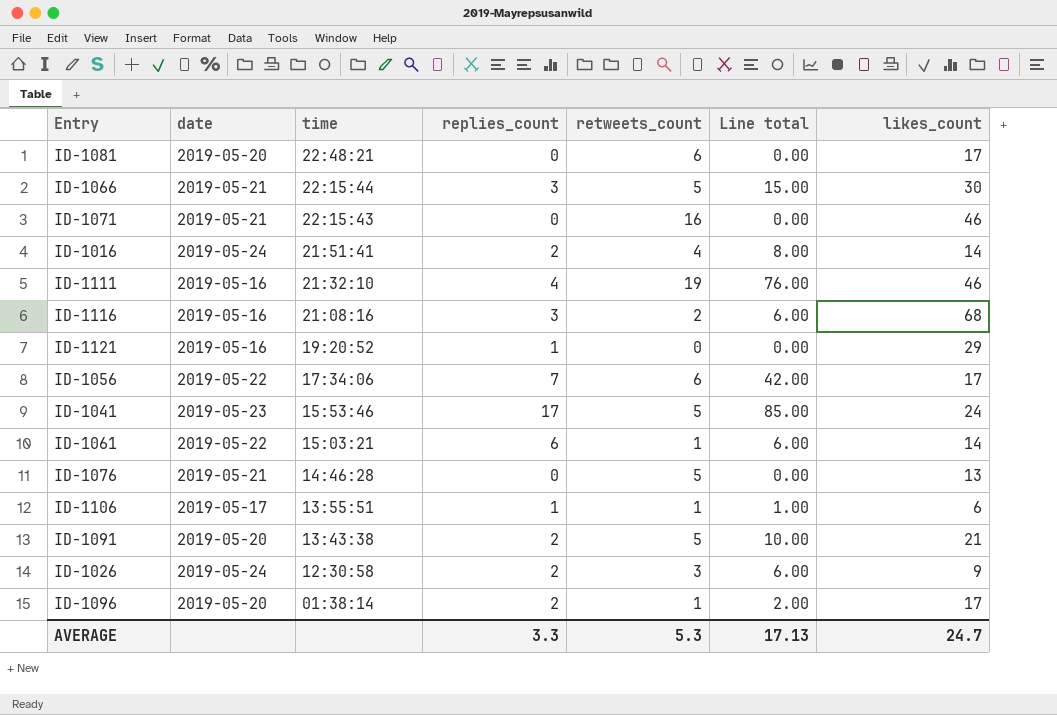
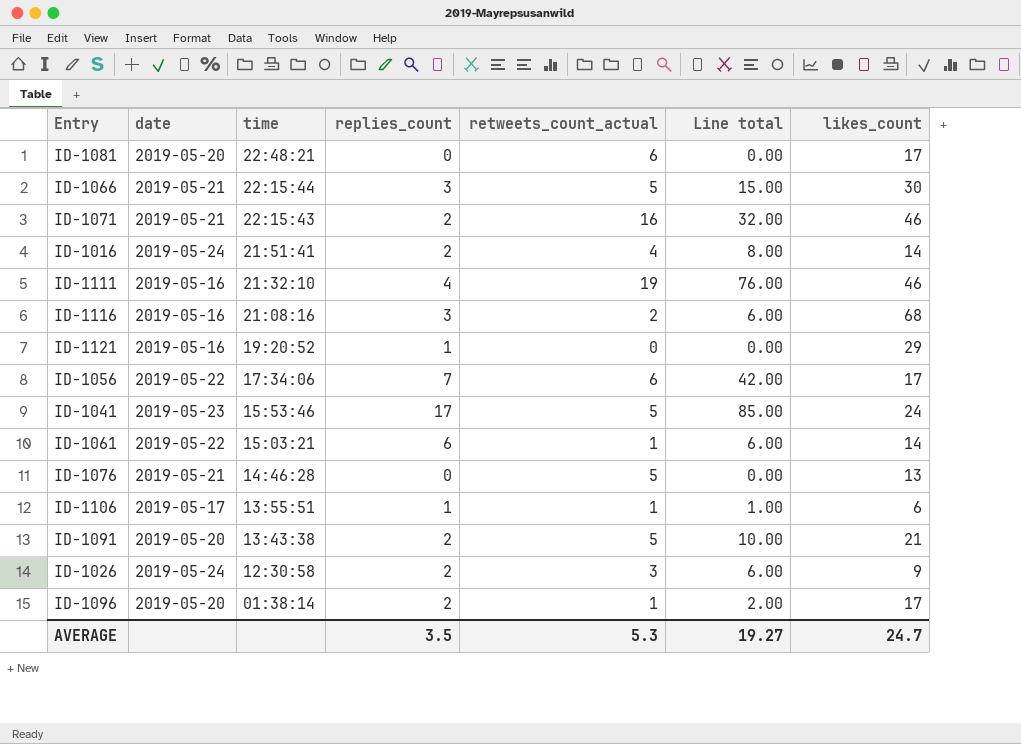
column name: retweets_count -> retweets_count_actual
ID-1071 | replies_count: 0 -> 2
ID-1071 | Line total: 0.00 -> 32.00
AVERAGE | replies_count: 3.3 -> 3.5
AVERAGE | Line total: 17.13 -> 19.27

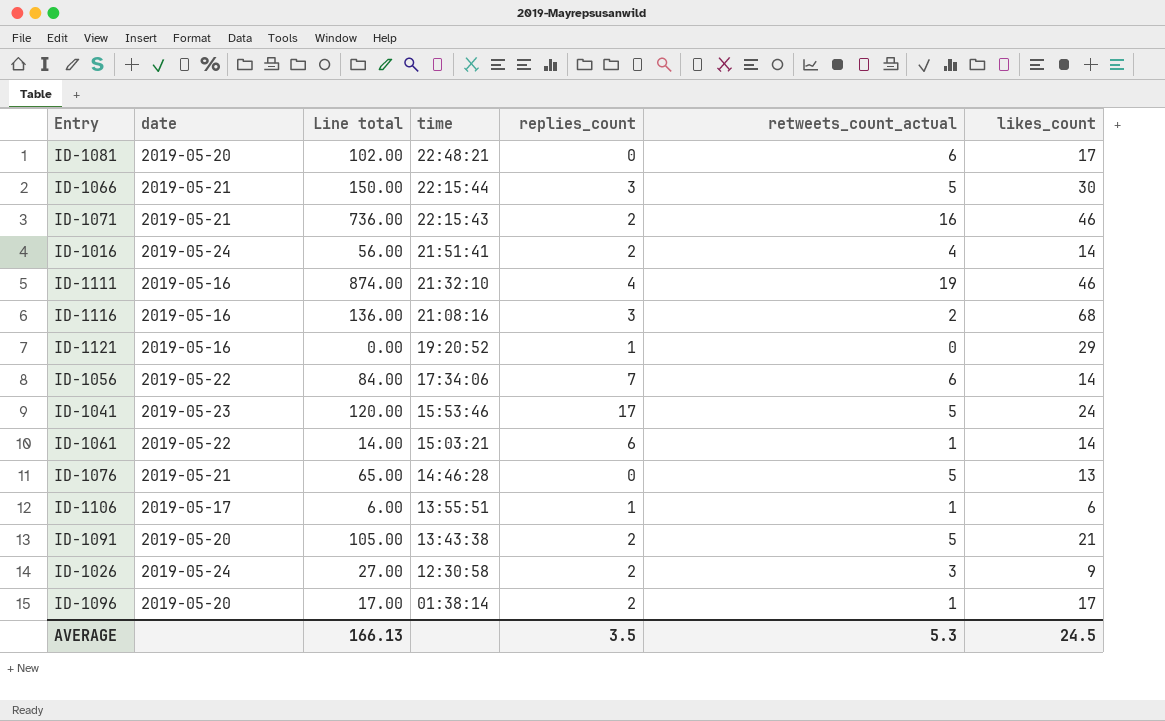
column Line total | formula: [replies_count] * [retweets_count_actual] -> [retweets_count_actual] * [likes_count]
column Line total | position: 6 -> 3
ID-1056 | likes_count: 17 -> 14
AVERAGE | Line total: 19.27 -> 166.13
AVERAGE | likes_count: 24.7 -> 24.5

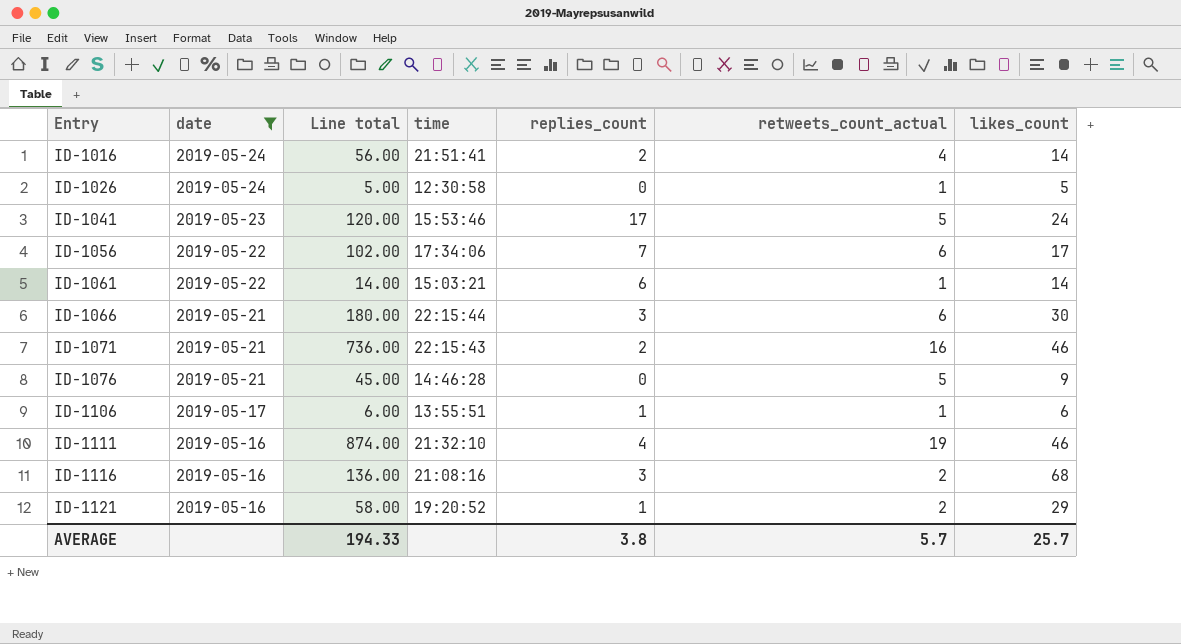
filter: none -> date != 2019-05-20
row order: time descending -> Entry ascending
ID-1026 | Line total: 27.00 -> 5.00
ID-1026 | replies_count: 2 -> 0
ID-1026 | retweets_count_actual: 3 -> 1
ID-1026 | likes_count: 9 -> 5
ID-1056 | Line total: 84.00 -> 102.00
ID-1056 | likes_count: 14 -> 17
ID-1066 | Line total: 150.00 -> 180.00
ID-1066 | retweets_count_actual: 5 -> 6
ID-1076 | Line total: 65.00 -> 45.00
ID-1076 | likes_count: 13 -> 9
ID-1121 | Line total: 0.00 -> 58.00
ID-1121 | retweets_count_actual: 0 -> 2
AVERAGE | Line total: 166.13 -> 194.33
AVERAGE | replies_count: 3.5 -> 3.8
AVERAGE | retweets_count_actual: 5.3 -> 5.7
AVERAGE | likes_count: 24.5 -> 25.7

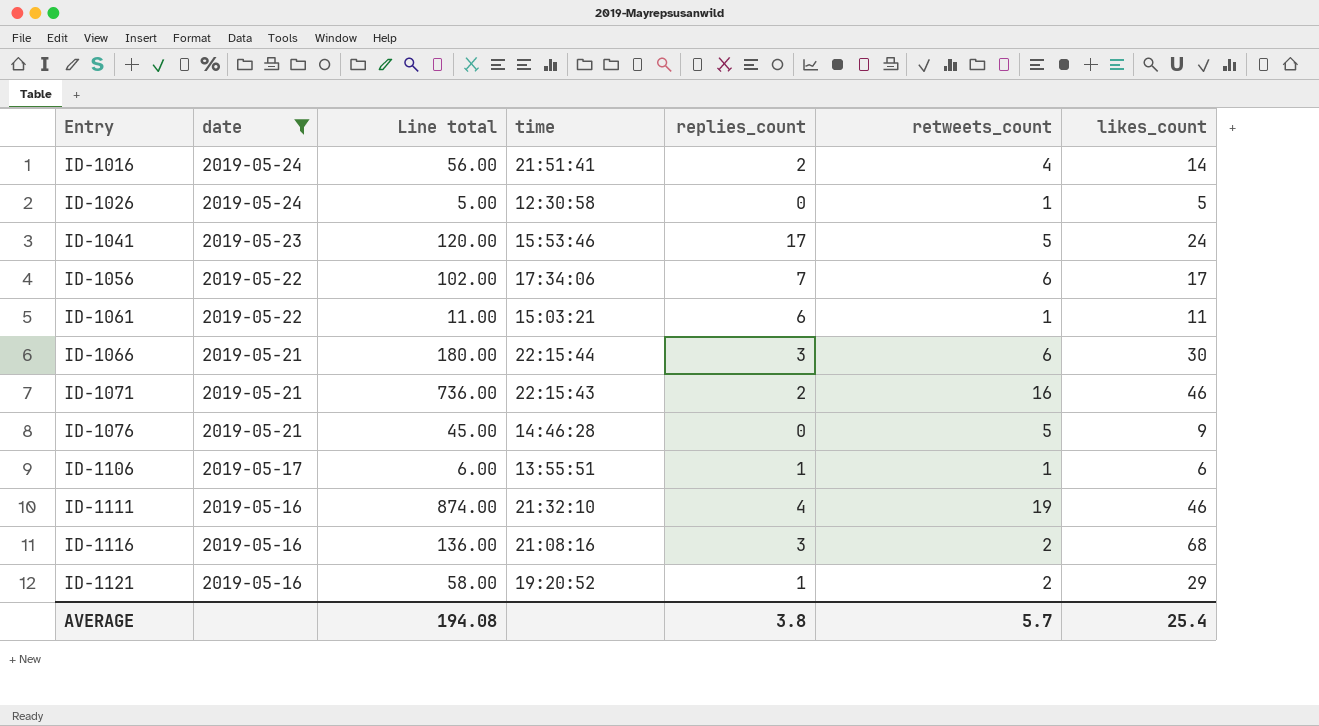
column name: retweets_count_actual -> retweets_count
ID-1061 | Line total: 14.00 -> 11.00
ID-1061 | likes_count: 14 -> 11
AVERAGE | Line total: 194.33 -> 194.08
AVERAGE | likes_count: 25.7 -> 25.4

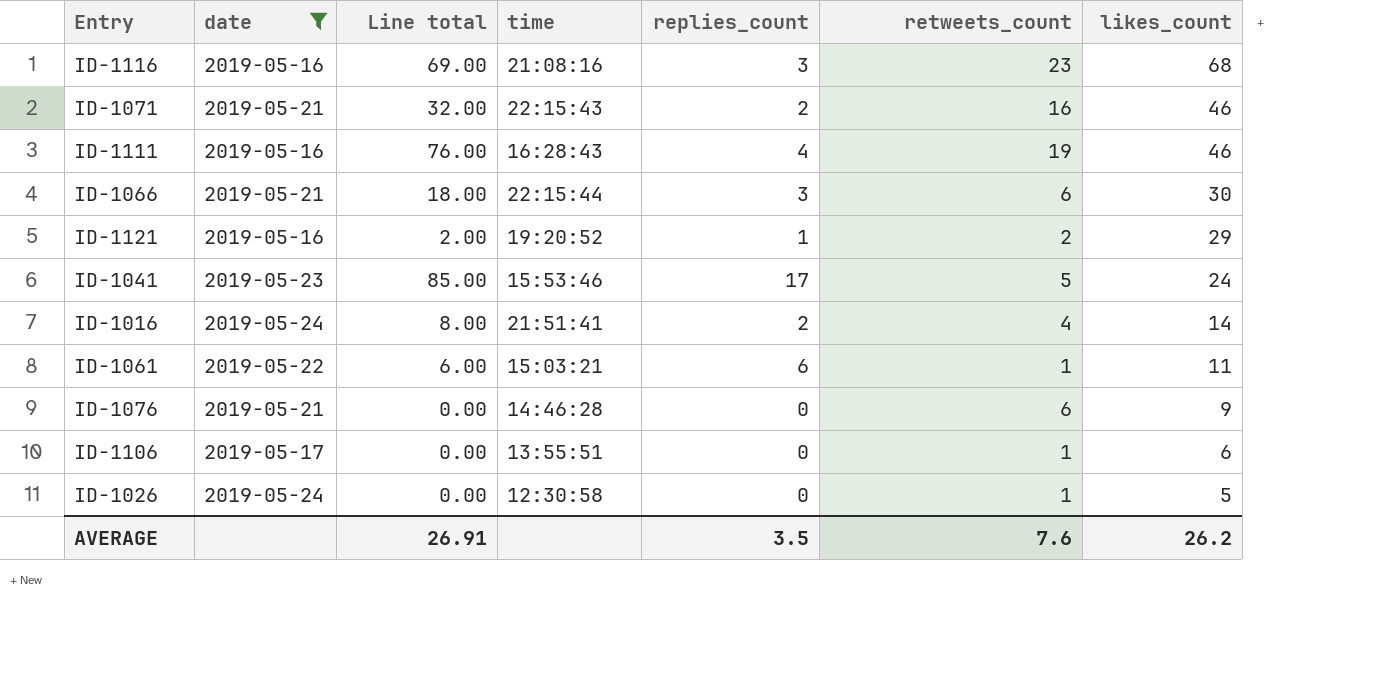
row order: Entry ascending -> likes_count descending
column Line total | formula: [retweets_count] * [likes_count] -> [replies_count] * [retweets_count]
row ID-1056: 2019-05-22 | 102.00 | 17:34:06 | 7 | 6 | 17 -> none
ID-1116 | retweets_count: 2 -> 23
ID-1111 | time: 21:32:10 -> 16:28:43
ID-1076 | retweets_count: 5 -> 6
ID-1106 | replies_count: 1 -> 0
AVERAGE | Line total: 194.08 -> 26.91
AVERAGE | replies_count: 3.8 -> 3.5
AVERAGE | retweets_count: 5.7 -> 7.6
AVERAGE | likes_count: 25.4 -> 26.2

